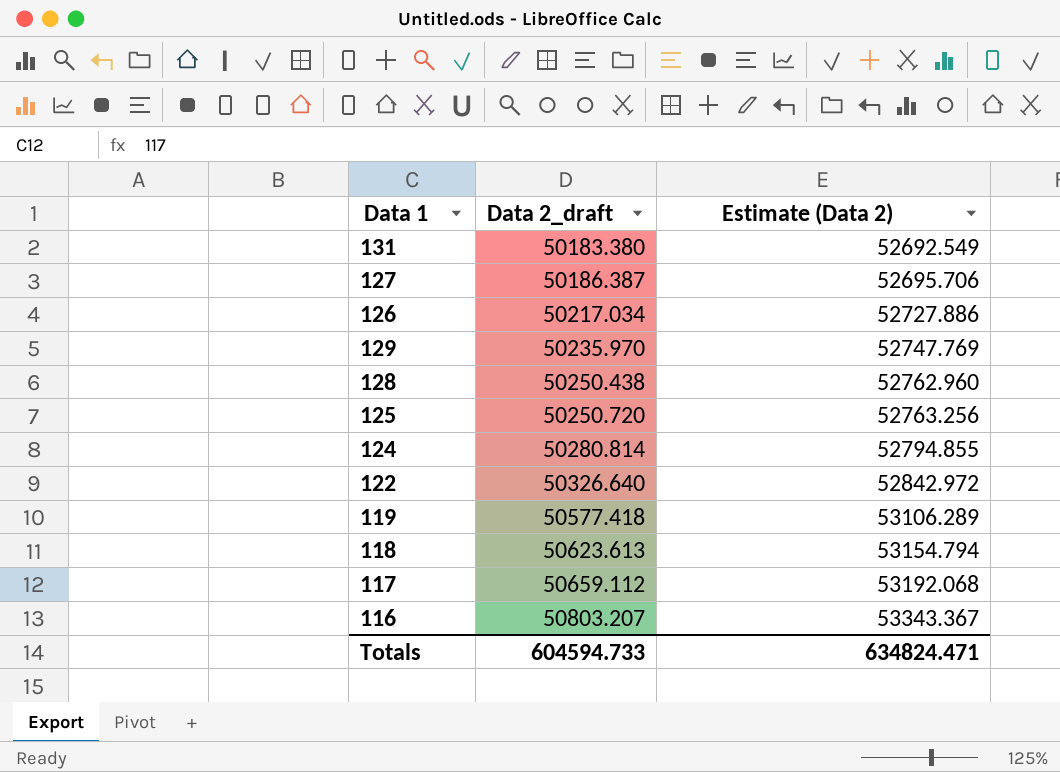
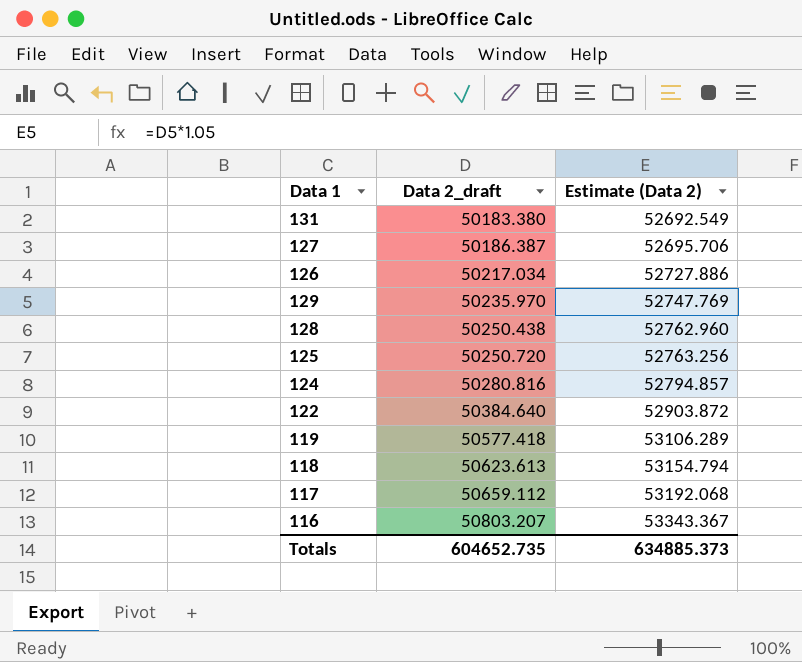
124 | Data 2_draft: 50280.814 -> 50280.816
124 | Estimate (Data 2): 52794.855 -> 52794.857
122 | Data 2_draft: 50326.640 -> 50384.640
122 | Estimate (Data 2): 52842.972 -> 52903.872
Totals | Data 2_draft: 604594.733 -> 604652.735
Totals | Estimate (Data 2): 634824.471 -> 634885.373

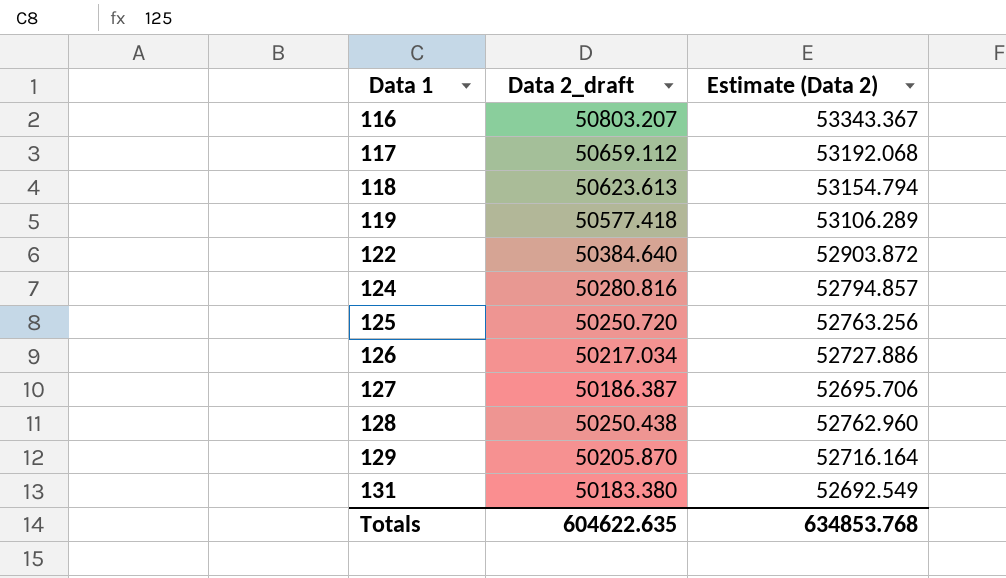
row order: Data 2_draft ascending -> Data 1 ascending
129 | Data 2_draft: 50235.970 -> 50205.870
129 | Estimate (Data 2): 52747.769 -> 52716.164
Totals | Data 2_draft: 604652.735 -> 604622.635
Totals | Estimate (Data 2): 634885.373 -> 634853.768

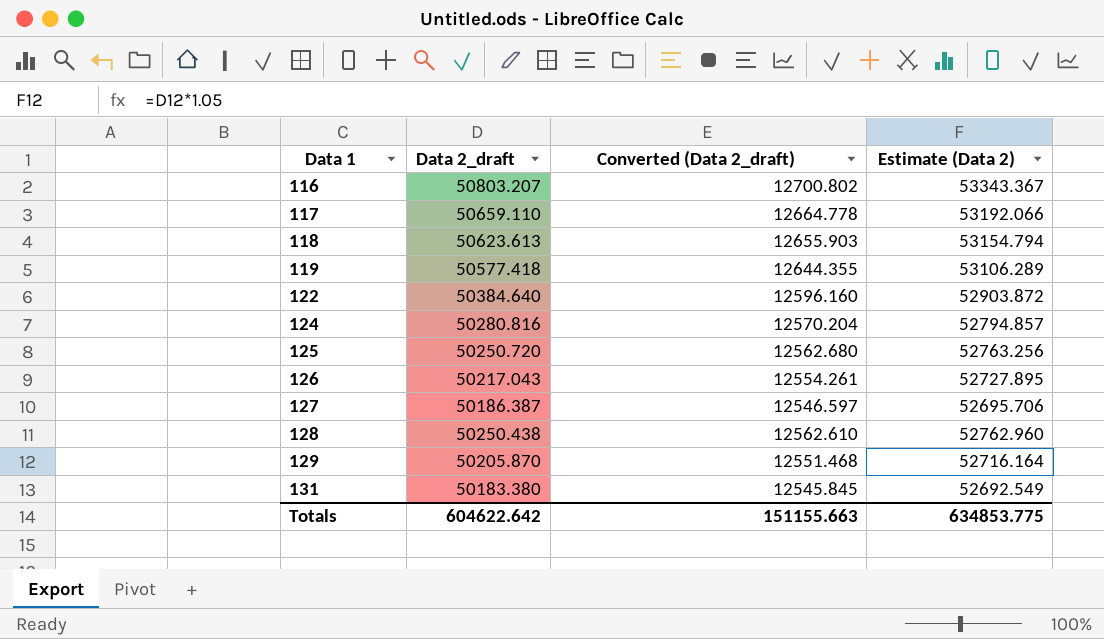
column Converted (Data 2_draft) | formula: none -> [Data 2_draft] * 0.25
117 | Data 2_draft: 50659.112 -> 50659.110
117 | Estimate (Data 2): 53192.068 -> 53192.066
126 | Data 2_draft: 50217.034 -> 50217.043
126 | Estimate (Data 2): 52727.886 -> 52727.895
Totals | Data 2_draft: 604622.635 -> 604622.642
Totals | Estimate (Data 2): 634853.768 -> 634853.775

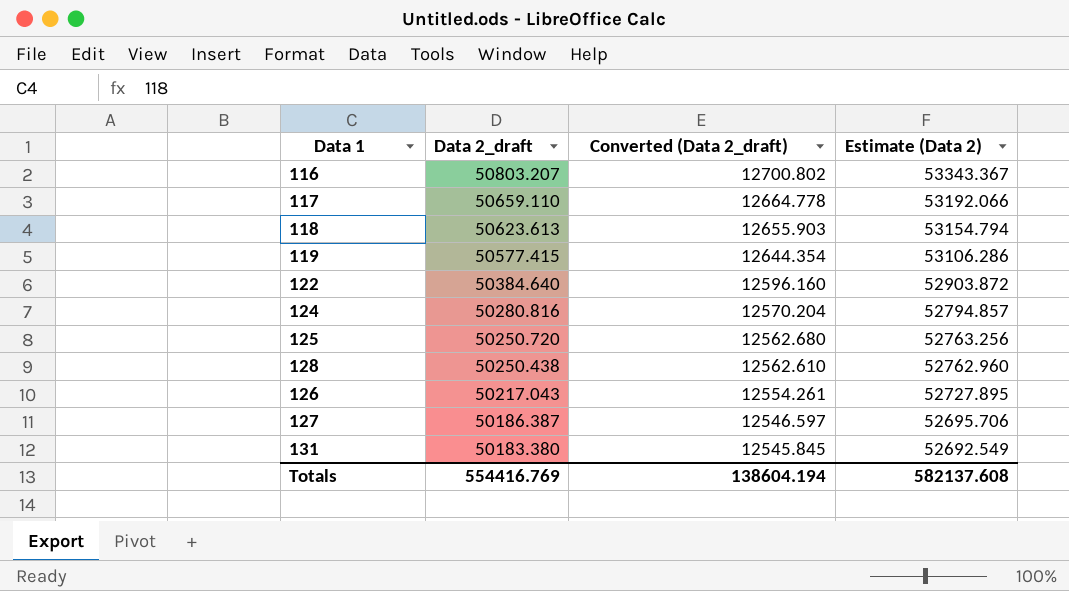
row order: Data 1 ascending -> Data 2_draft descending
row 129: 50205.870 | 12551.468 | 52716.164 -> none
119 | Data 2_draft: 50577.418 -> 50577.415
119 | Converted (Data 2_draft): 12644.355 -> 12644.354
119 | Estimate (Data 2): 53106.289 -> 53106.286
Totals | Data 2_draft: 604622.642 -> 554416.769
Totals | Converted (Data 2_draft): 151155.663 -> 138604.194
Totals | Estimate (Data 2): 634853.775 -> 582137.608

